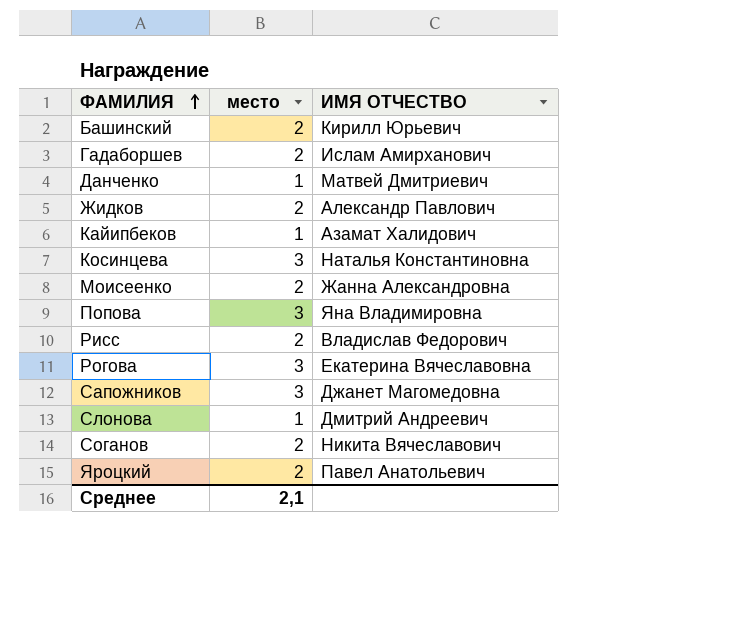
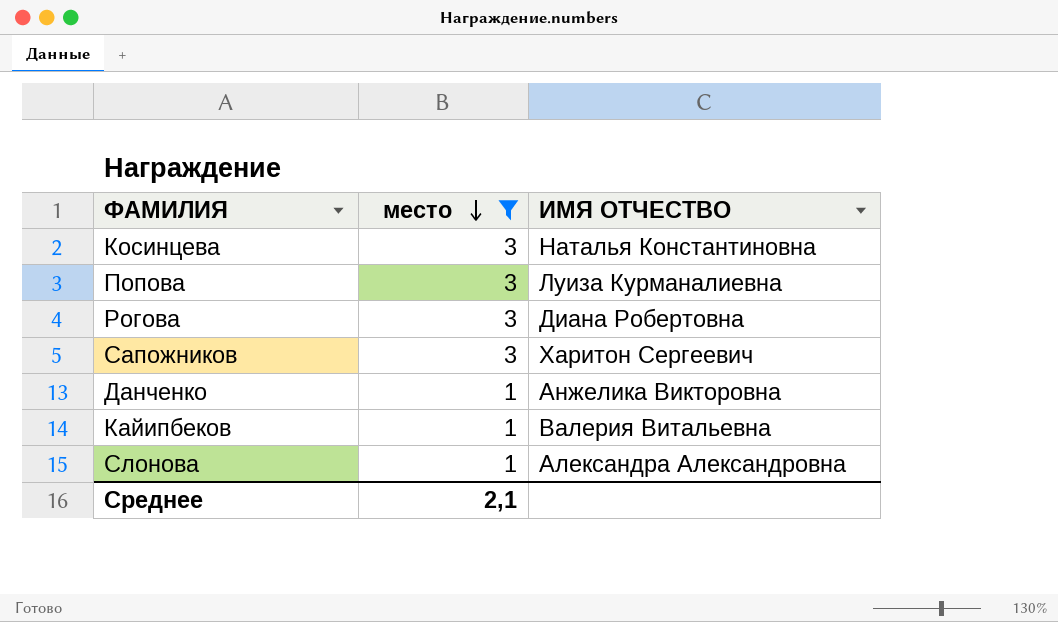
filter: none -> место != 2
row order: ФАМИЛИЯ ascending -> место descending
Попова | ИМЯ ОТЧЕСТВО: Яна Владимировна -> Луиза Курманалиевна
Рогова | ИМЯ ОТЧЕСТВО: Екатерина Вячеславовна -> Диана Робертовна
Сапожников | ИМЯ ОТЧЕСТВО: Джанет Магомедовна -> Харитон Сергеевич
Данченко | ИМЯ ОТЧЕСТВО: Матвей Дмитриевич -> Анжелика Викторовна
Кайипбеков | ИМЯ ОТЧЕСТВО: Азамат Халидович -> Валерия Витальевна
Слонова | ИМЯ ОТЧЕСТВО: Дмитрий Андреевич -> Александра Александровна

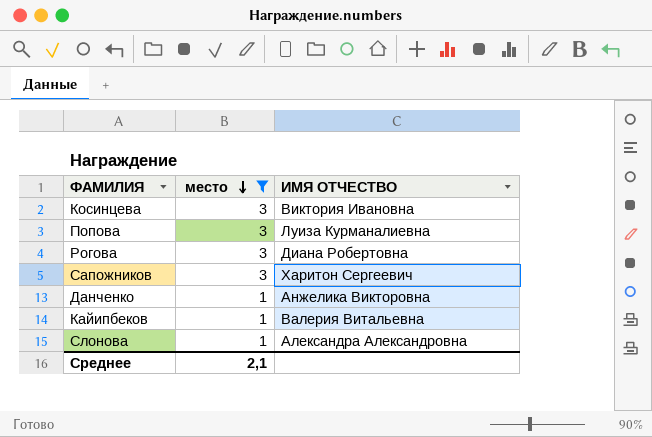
Косинцева | ИМЯ ОТЧЕСТВО: Наталья Константиновна -> Виктория Ивановна

